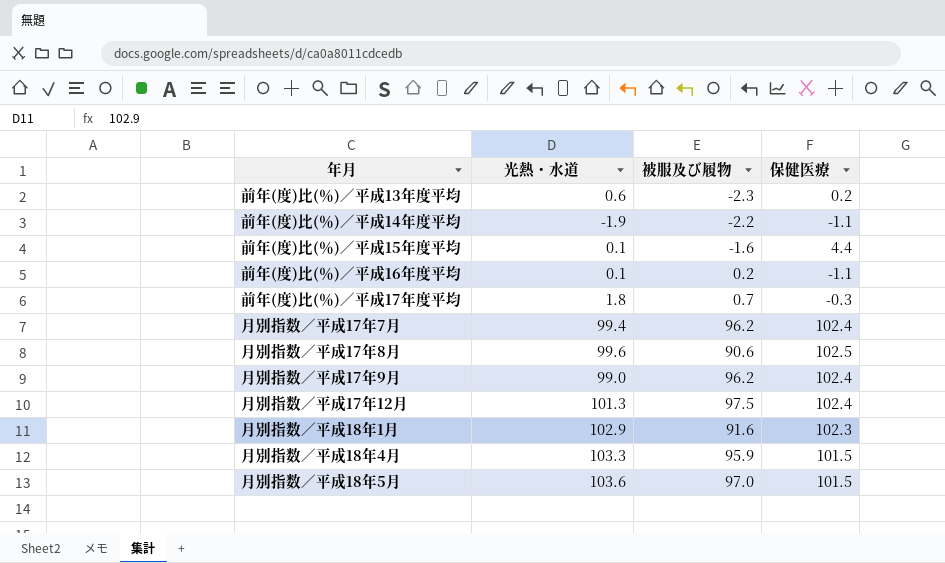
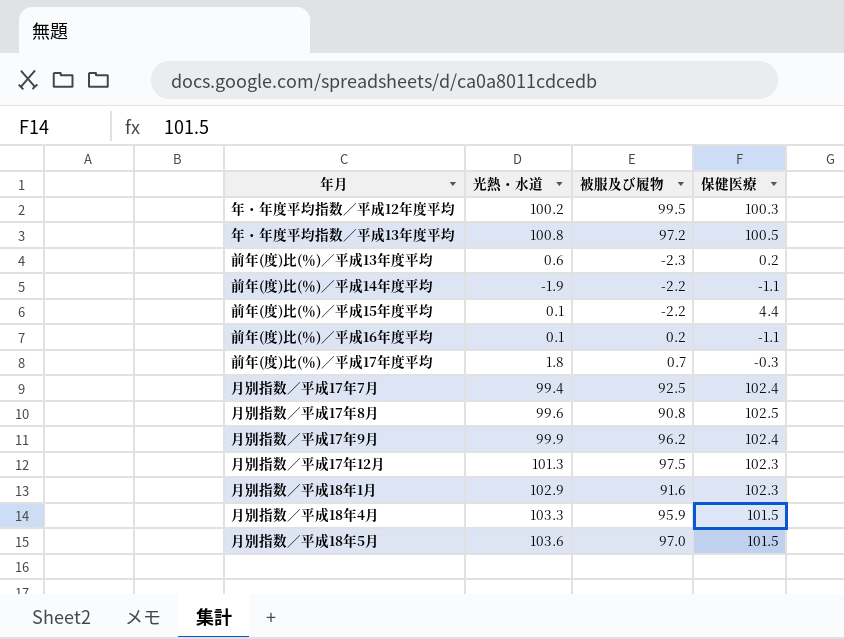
row 年・年度平均指数／平成12年度平均: none -> 100.2 | 99.5 | 100.3
row 年・年度平均指数／平成13年度平均: none -> 100.8 | 97.2 | 100.5
前年(度)比(％)／平成15年度平均 | 被服及び履物: -1.6 -> -2.2
月別指数／平成17年7月 | 被服及び履物: 96.2 -> 92.5
月別指数／平成17年8月 | 被服及び履物: 90.6 -> 90.8
月別指数／平成17年9月 | 光熱・水道: 99.0 -> 99.9
月別指数／平成17年12月 | 保健医療: 102.4 -> 102.3

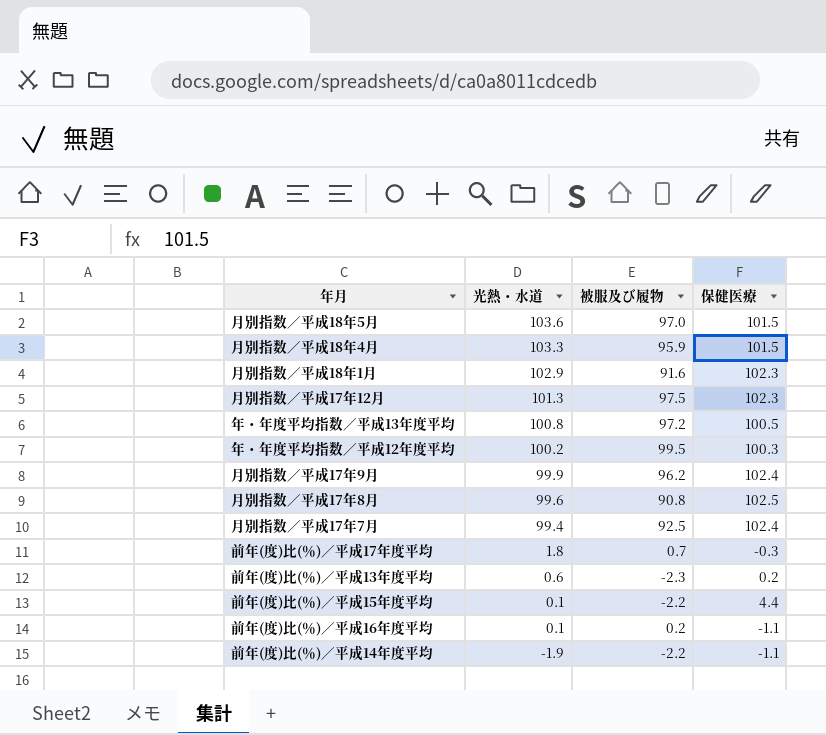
row order: none -> 光熱・水道 descending

